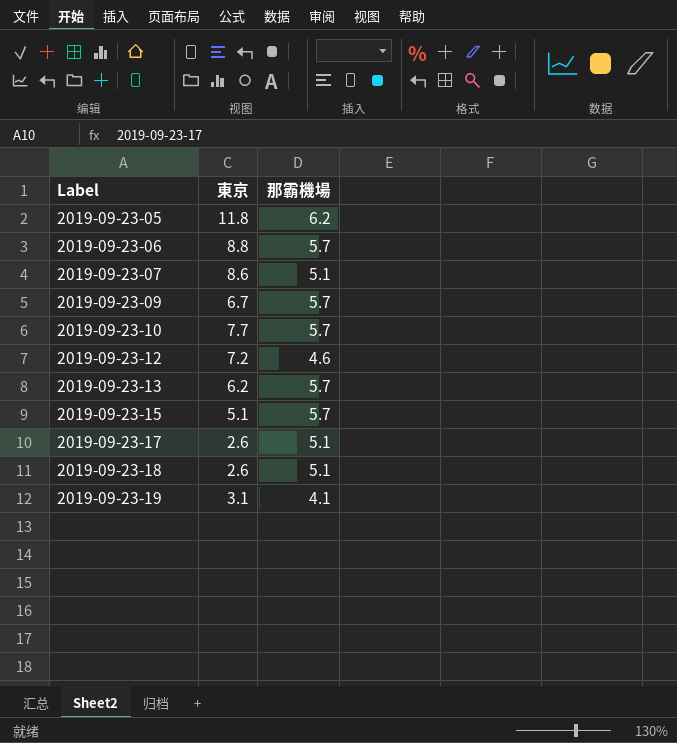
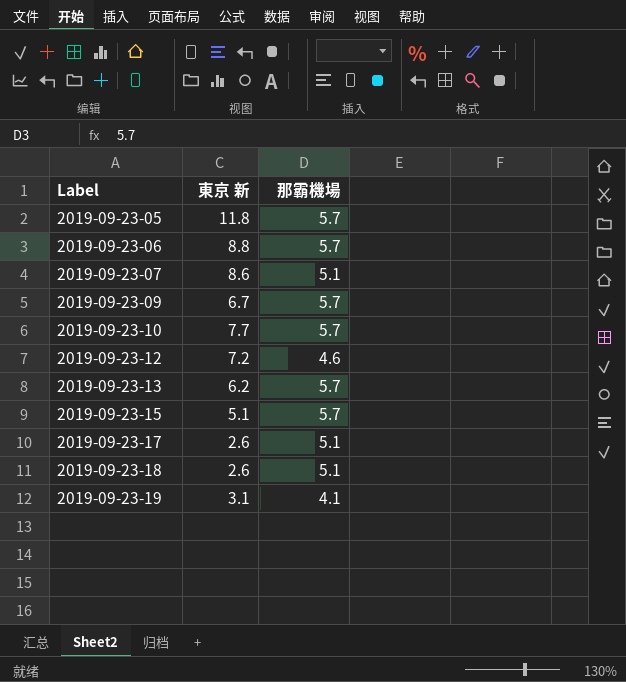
column name: 東京 -> 東京 新
2019-09-23-05 | 那霸機場: 6.2 -> 5.7

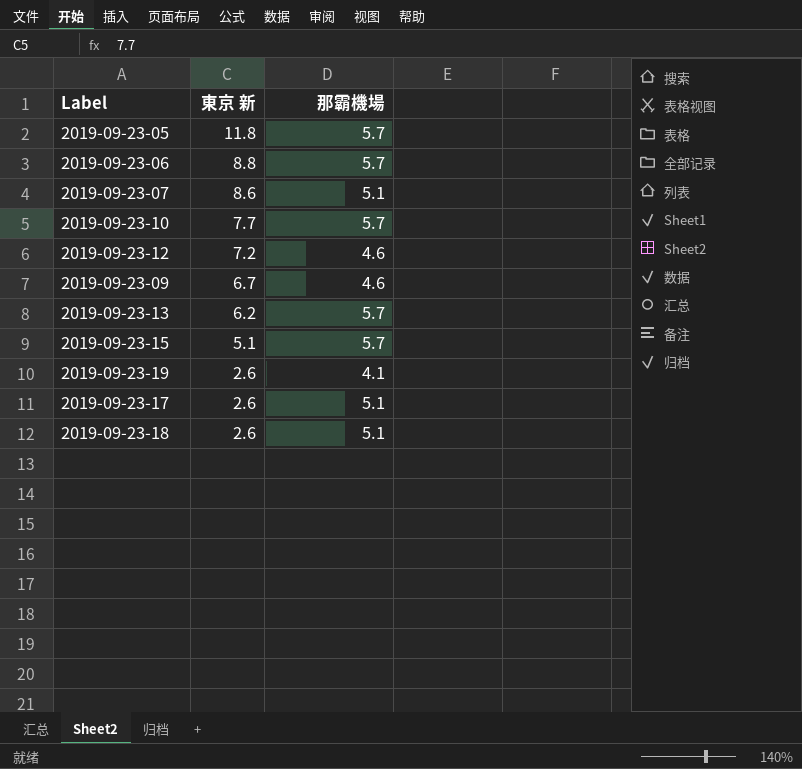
row order: Label ascending -> 東京 新 descending
2019-09-23-09 | 那霸機場: 5.7 -> 4.6
2019-09-23-19 | 東京 新: 3.1 -> 2.6

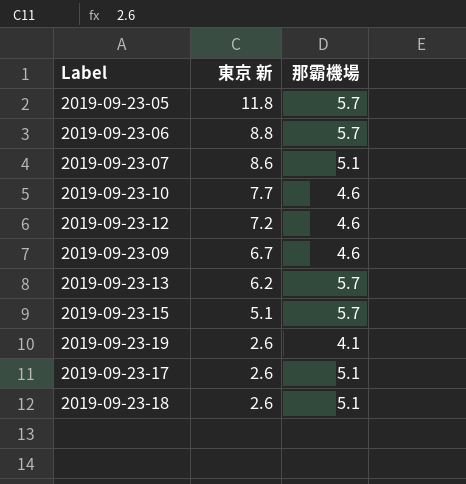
2019-09-23-10 | 那霸機場: 5.7 -> 4.6

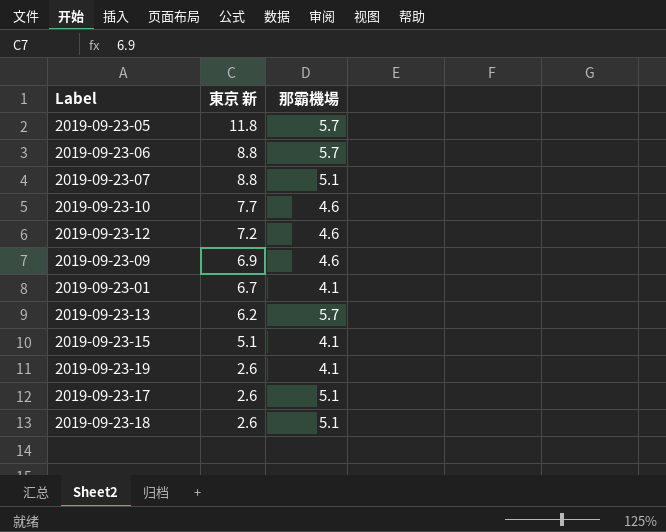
2019-09-23-07 | 東京 新: 8.6 -> 8.8
2019-09-23-09 | 東京 新: 6.7 -> 6.9
row 2019-09-23-01: none -> 6.7 | 4.1
2019-09-23-15 | 那霸機場: 5.7 -> 4.1

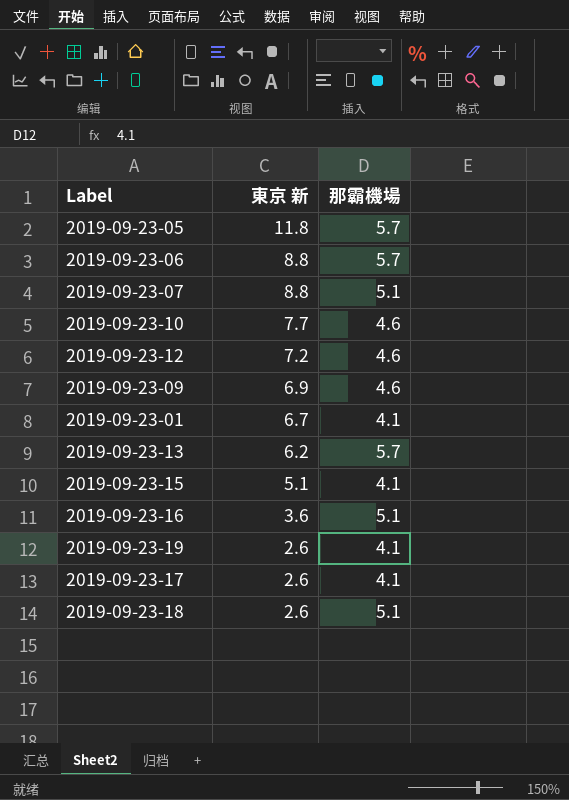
row 2019-09-23-16: none -> 3.6 | 5.1
2019-09-23-17 | 那霸機場: 5.1 -> 4.1

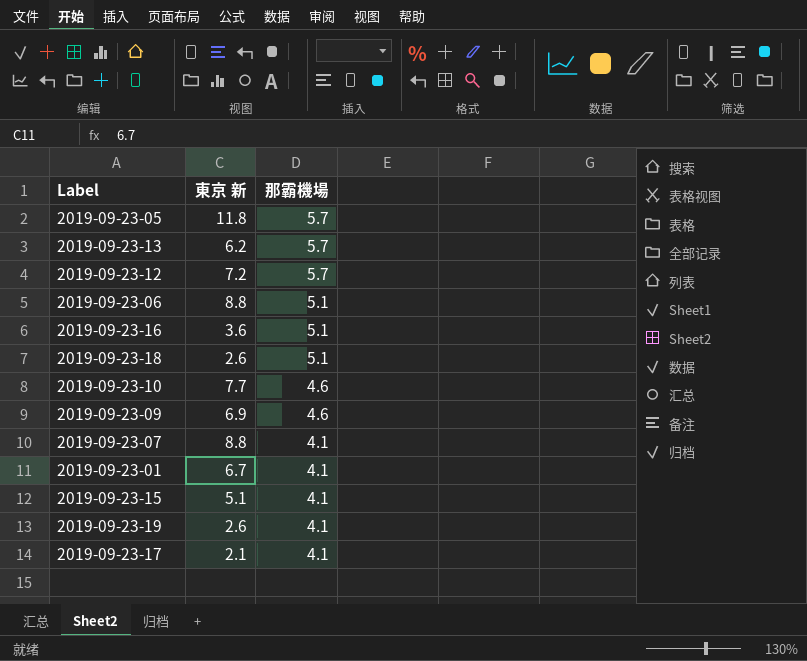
row order: 東京 新 descending -> 那霸機場 descending
2019-09-23-12 | 那霸機場: 4.6 -> 5.7
2019-09-23-06 | 那霸機場: 5.7 -> 5.1
2019-09-23-07 | 那霸機場: 5.1 -> 4.1
2019-09-23-17 | 東京 新: 2.6 -> 2.1

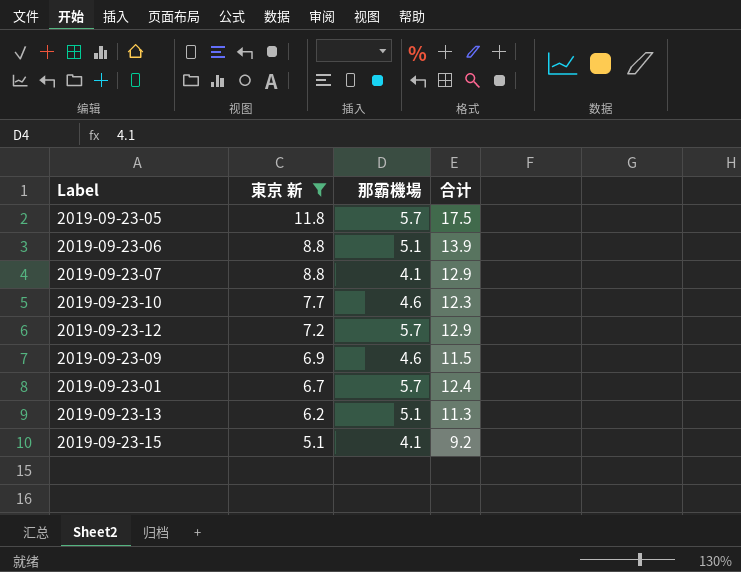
filter: none -> 東京 新 >= 5.1
row order: 那霸機場 descending -> 東京 新 descending
column 合计 | formula: none -> [東京 新] + [那霸機場]
2019-09-23-01 | 那霸機場: 4.1 -> 5.7
2019-09-23-13 | 那霸機場: 5.7 -> 5.1

